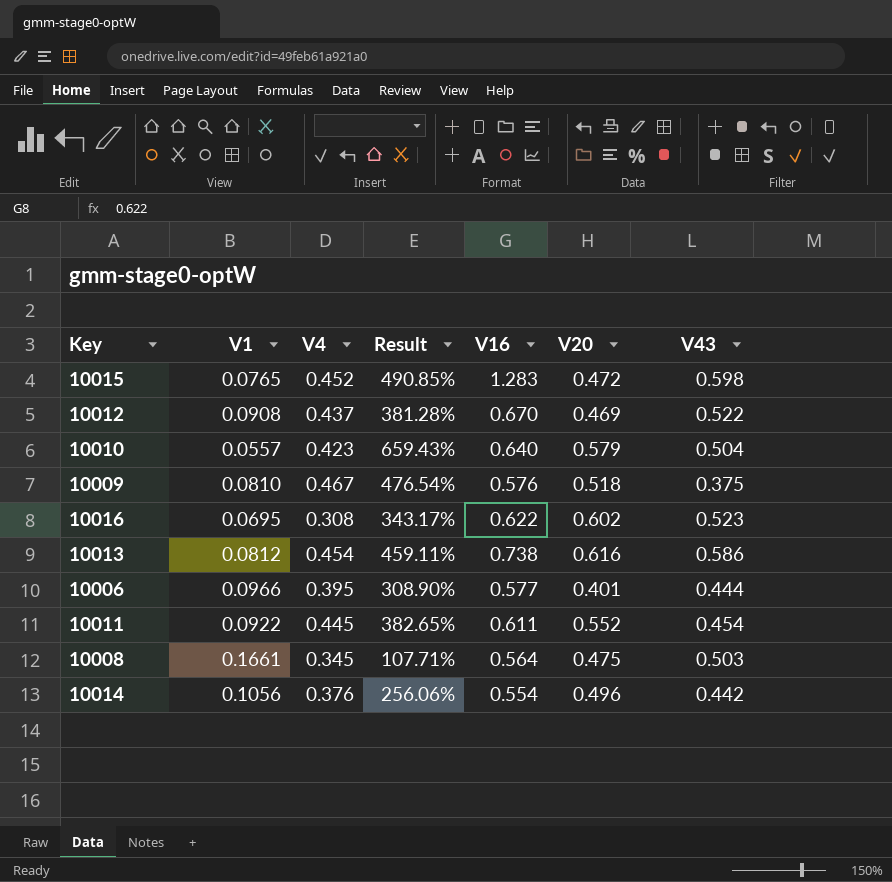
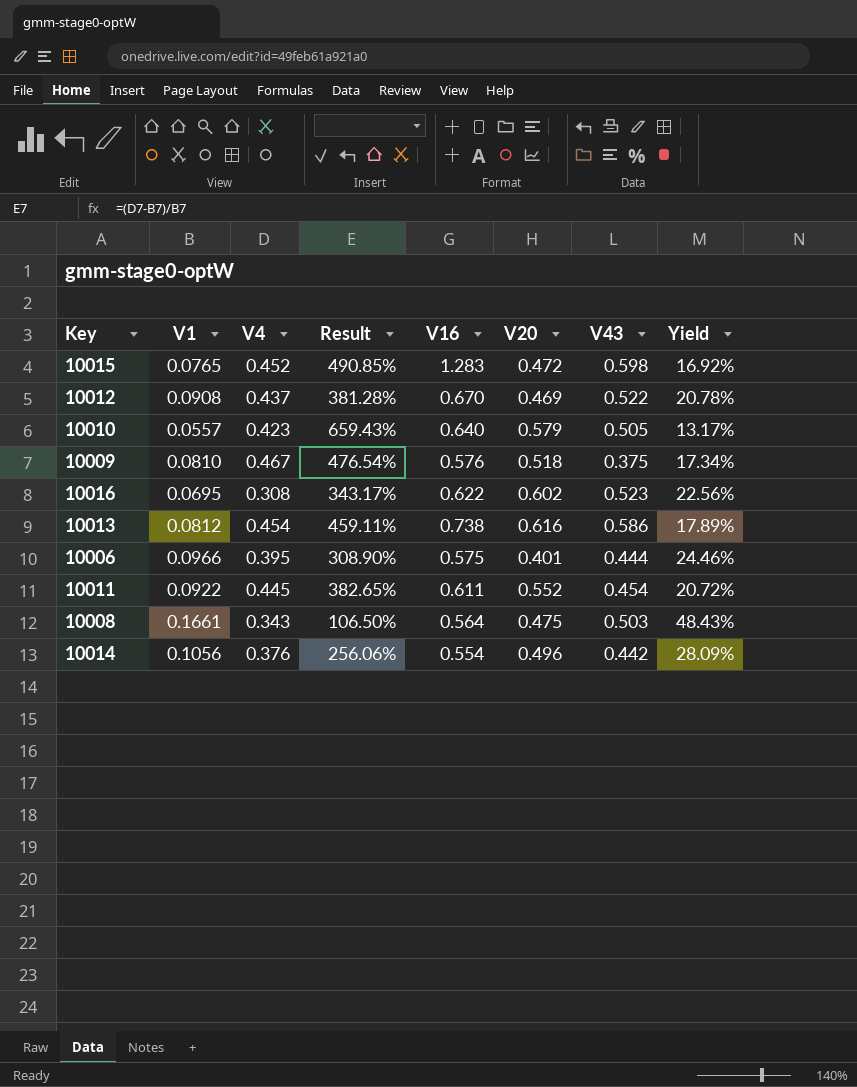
column Yield | formula: none -> [V1] / [V4]
10010 | V43: 0.504 -> 0.505
10006 | V16: 0.577 -> 0.575
10008 | V4: 0.345 -> 0.343
10008 | Result: 107.71% -> 106.50%

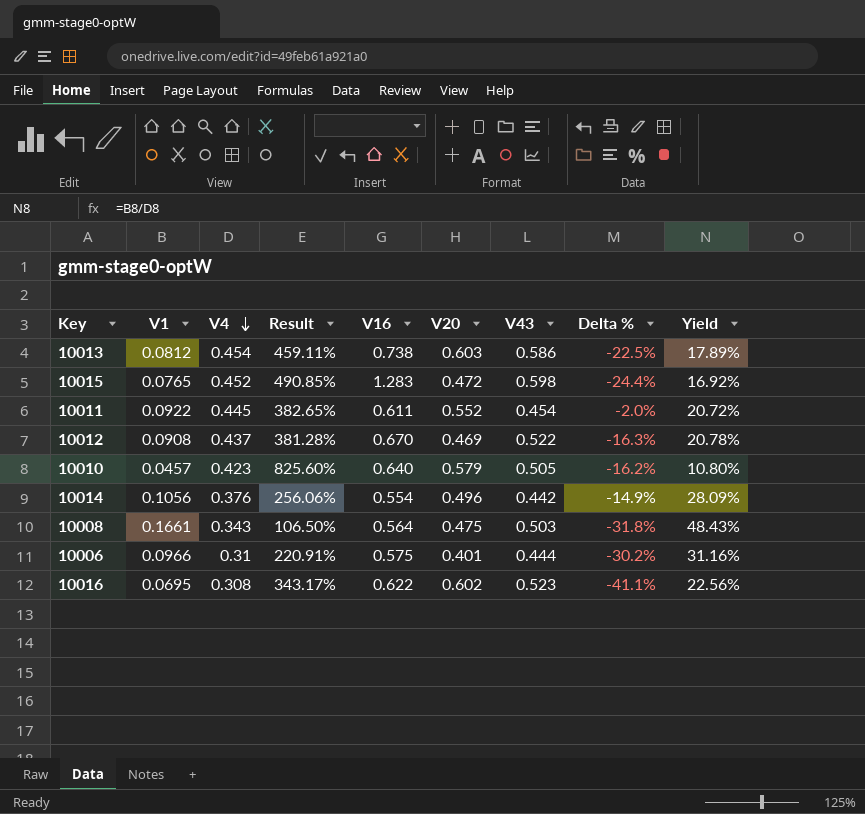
row order: none -> V4 descending
column Delta % | formula: none -> ([V4] - [V43]) / [V43]
row 10009: 0.0810 | 0.467 | 476.54% | 0.576 | 0.518 | 0.375 | 17.34% -> none
10013 | V20: 0.616 -> 0.603
10010 | V1: 0.0557 -> 0.0457
10010 | Result: 659.43% -> 825.60%
10010 | Yield: 13.17% -> 10.80%
10006 | V4: 0.395 -> 0.31
10006 | Result: 308.90% -> 220.91%
10006 | Yield: 24.46% -> 31.16%

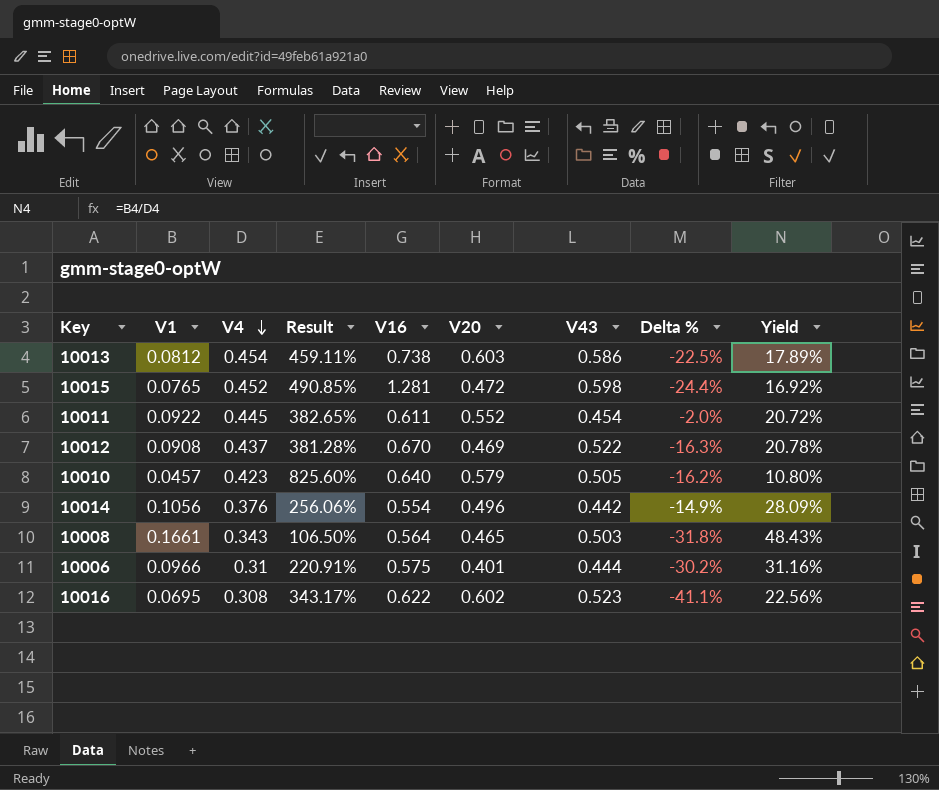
10015 | V16: 1.283 -> 1.281
10008 | V20: 0.475 -> 0.465

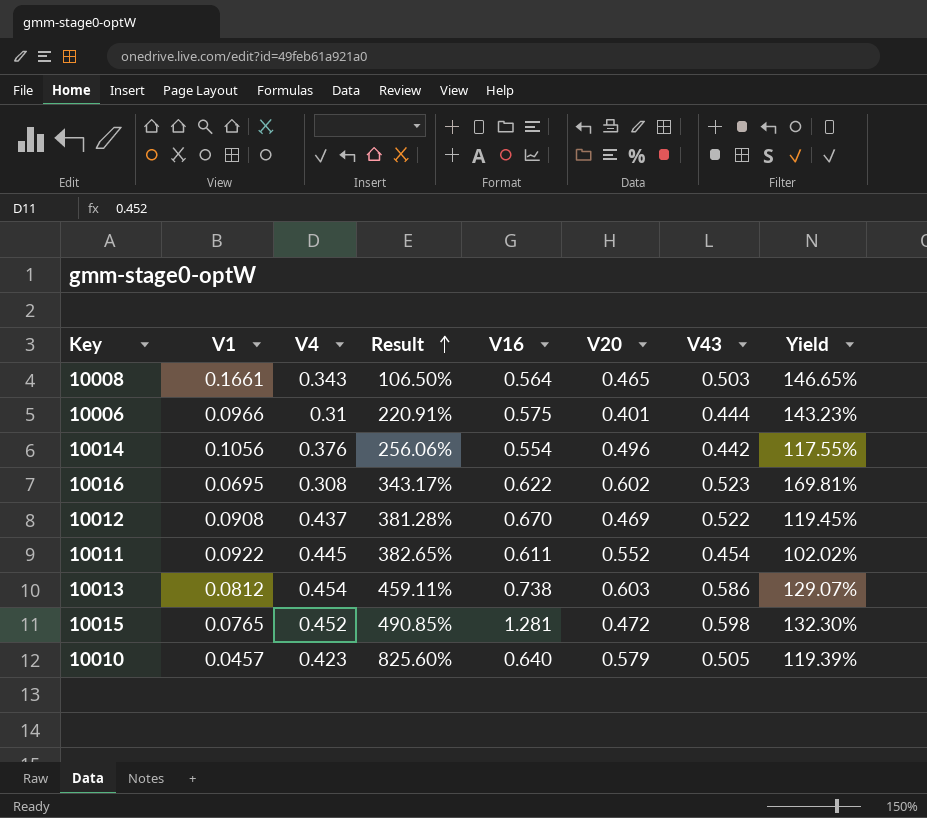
row order: V4 descending -> Result ascending
column Delta % | formula: ([V4] - [V43]) / [V43] -> none
column Yield | formula: [V1] / [V4] -> [V43] / [V4]

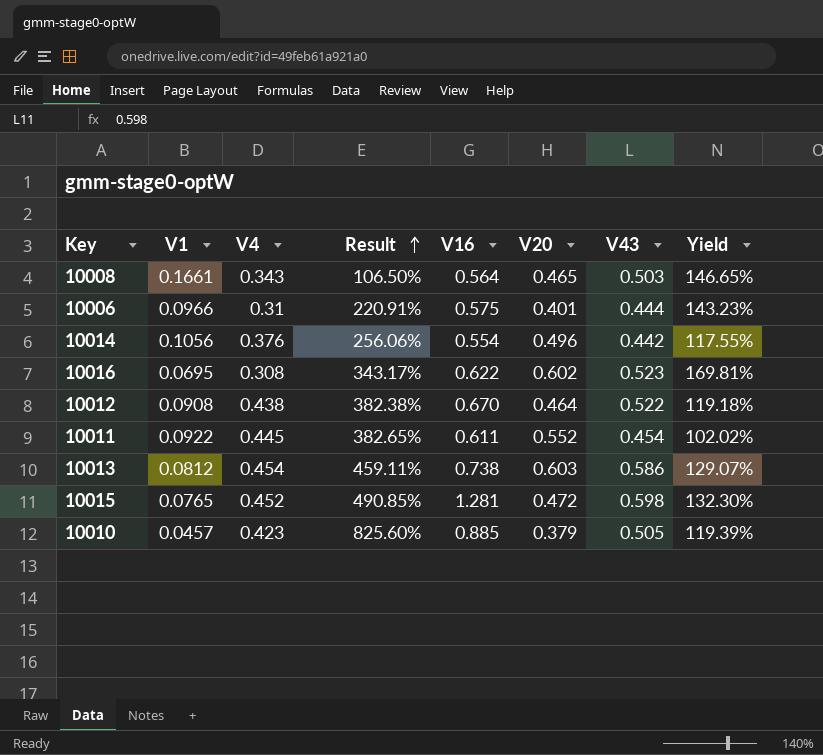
10012 | V4: 0.437 -> 0.438
10012 | Result: 381.28% -> 382.38%
10012 | V20: 0.469 -> 0.464
10012 | Yield: 119.45% -> 119.18%
10010 | V16: 0.640 -> 0.885
10010 | V20: 0.579 -> 0.379

